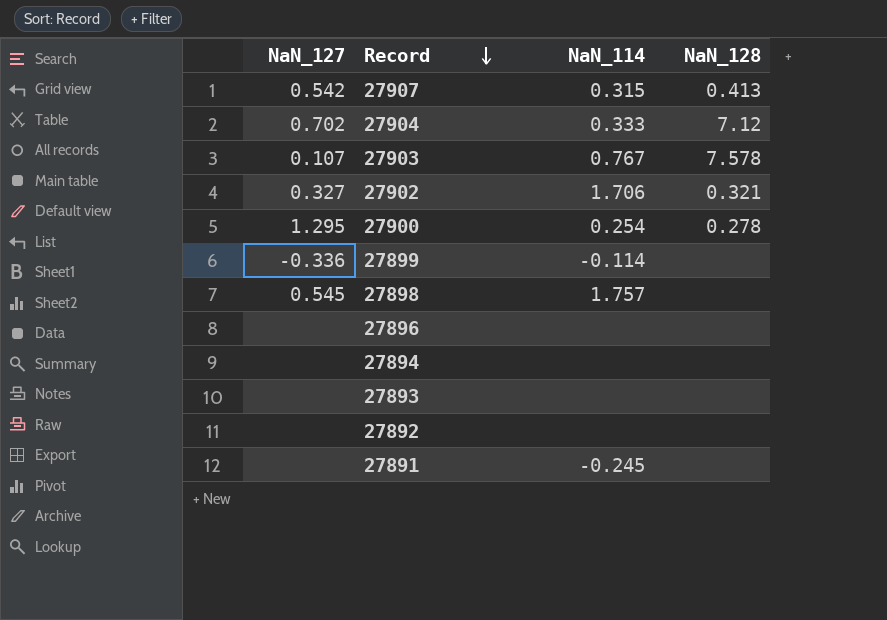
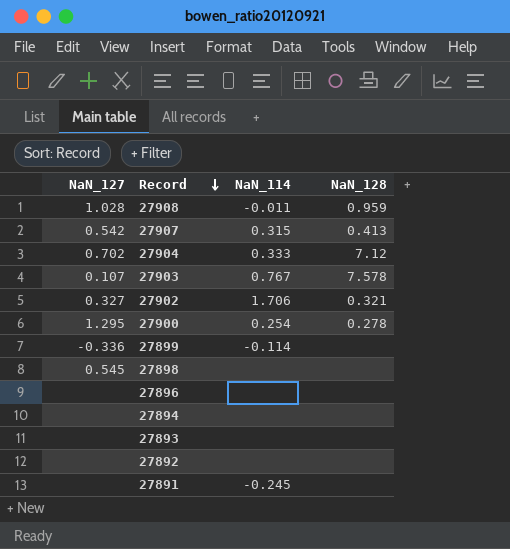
row 27908: none -> 1.028 | -0.011 | 0.959
27898 | NaN_114: 1.757 -> none

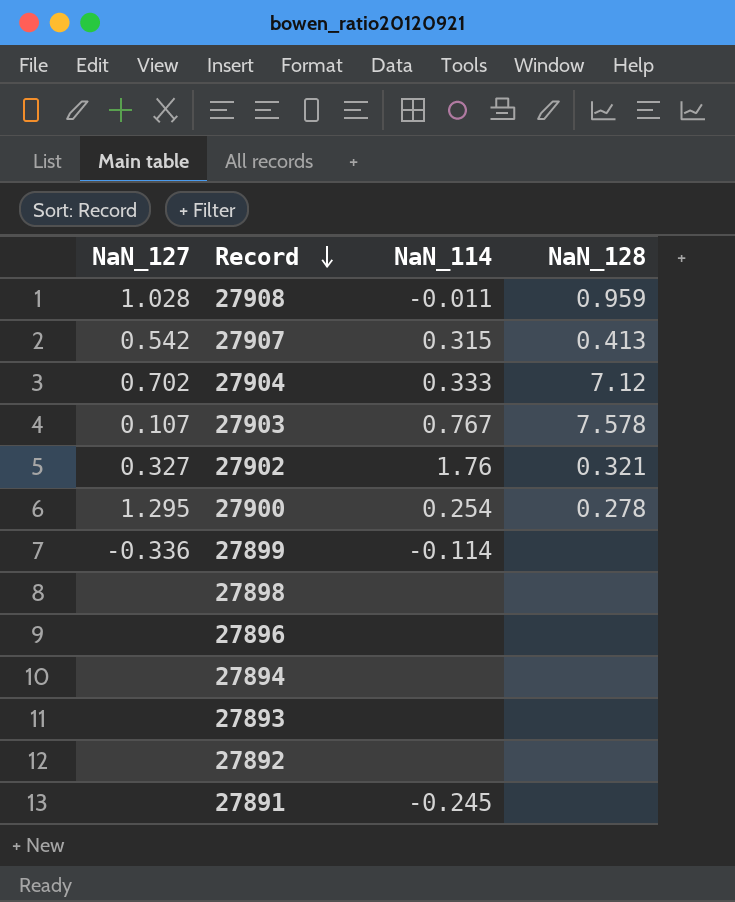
27902 | NaN_114: 1.706 -> 1.76
27898 | NaN_127: 0.545 -> none

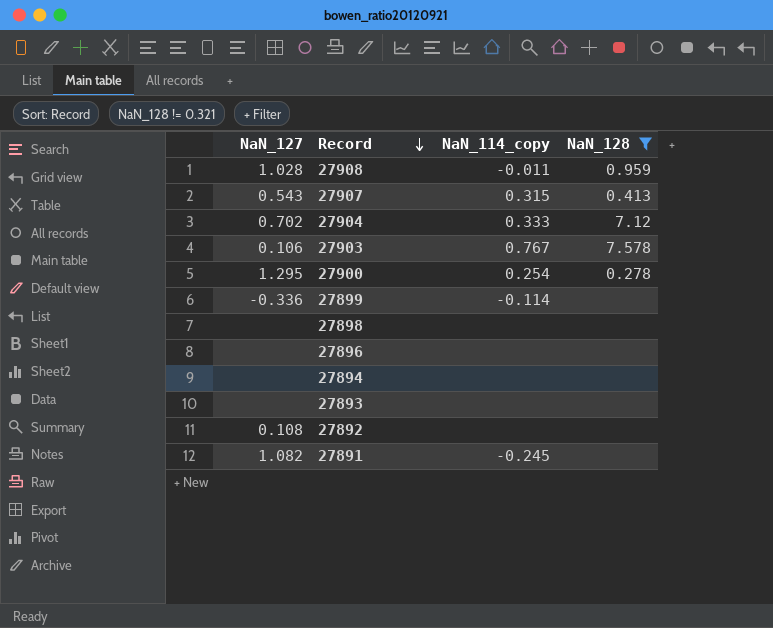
filter: none -> NaN_128 != 0.321
column name: NaN_114 -> NaN_114_copy
27907 | NaN_127: 0.542 -> 0.543
27903 | NaN_127: 0.107 -> 0.106
27892 | NaN_127: none -> 0.108
27891 | NaN_127: none -> 1.082

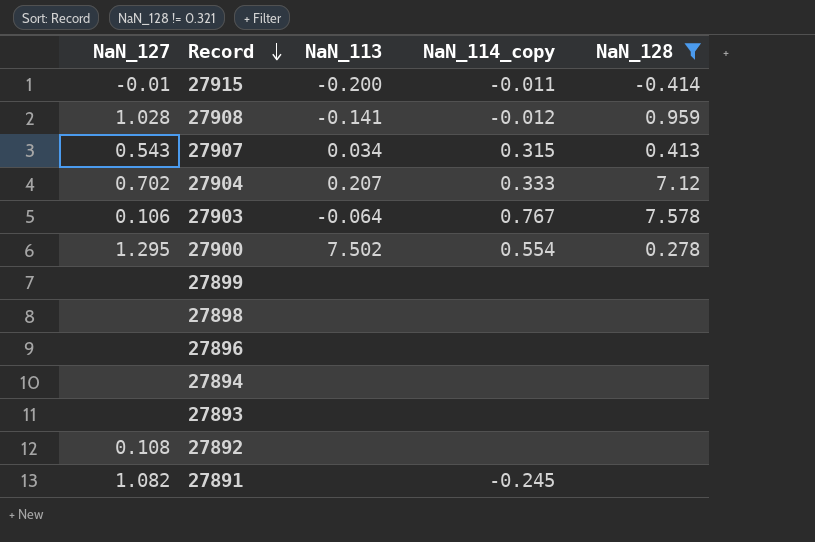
column NaN_113 | position: none -> 3
row 27915: none -> -0.01 | -0.200 | -0.011 | -0.414
27908 | NaN_114_copy: -0.011 -> -0.012
27900 | NaN_114_copy: 0.254 -> 0.554
27899 | NaN_127: -0.336 -> none
27899 | NaN_114_copy: -0.114 -> none

